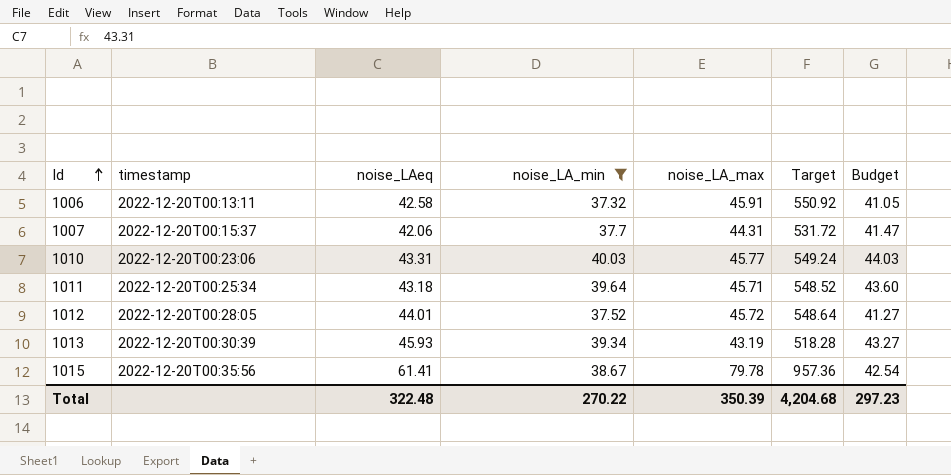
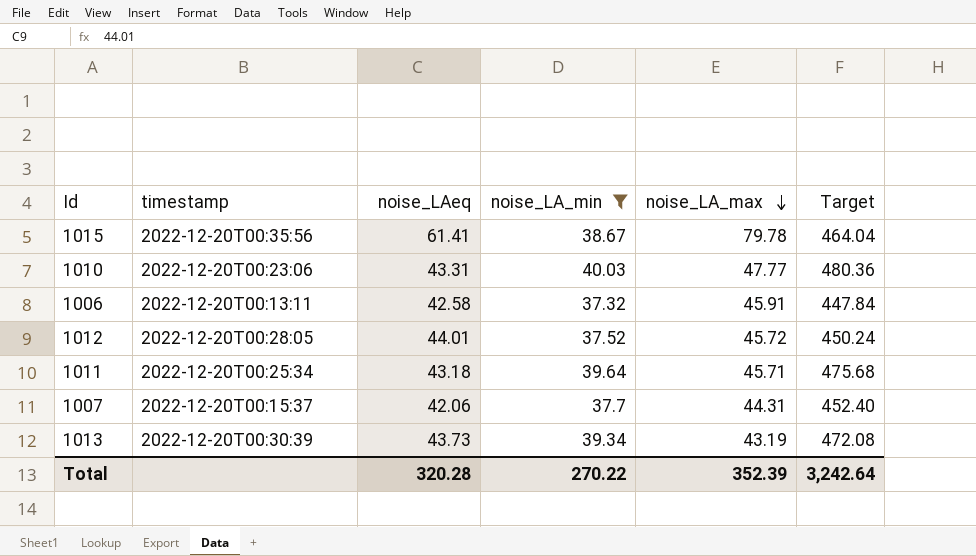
row order: Id ascending -> noise_LA_max descending
column Budget | formula: [noise_LA_min] * 1.1 -> none
column Target | formula: [noise_LA_max] * 12 -> [noise_LA_min] * 12
1010 | noise_LA_max: 45.77 -> 47.77
1013 | noise_LAeq: 45.93 -> 43.73
Total | noise_LAeq: 322.48 -> 320.28
Total | noise_LA_max: 350.39 -> 352.39
Total | Target: 4,204.68 -> 3,242.64

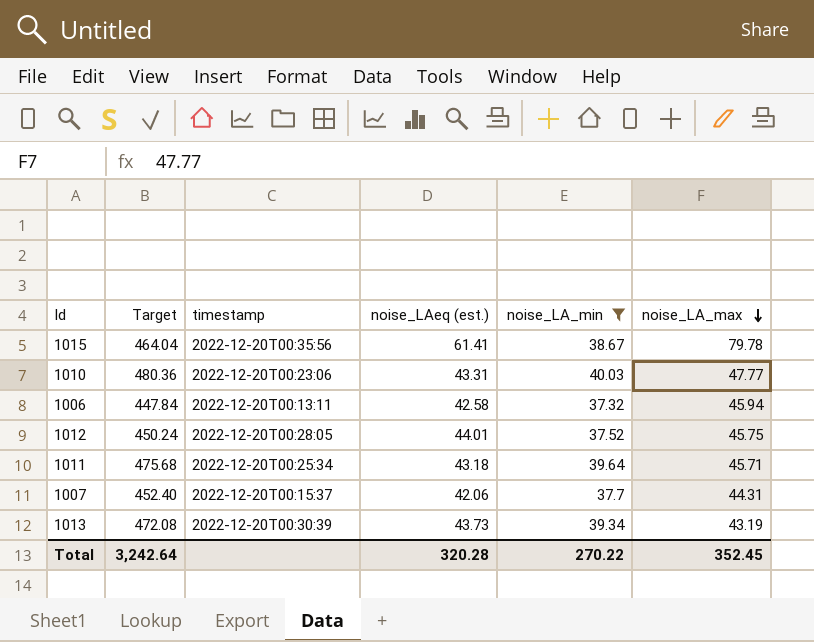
column Target | position: 6 -> 2
column name: noise_LAeq -> noise_LAeq (est.)
1006 | noise_LA_max: 45.91 -> 45.94
1012 | noise_LA_max: 45.72 -> 45.75
Total | noise_LA_max: 352.39 -> 352.45

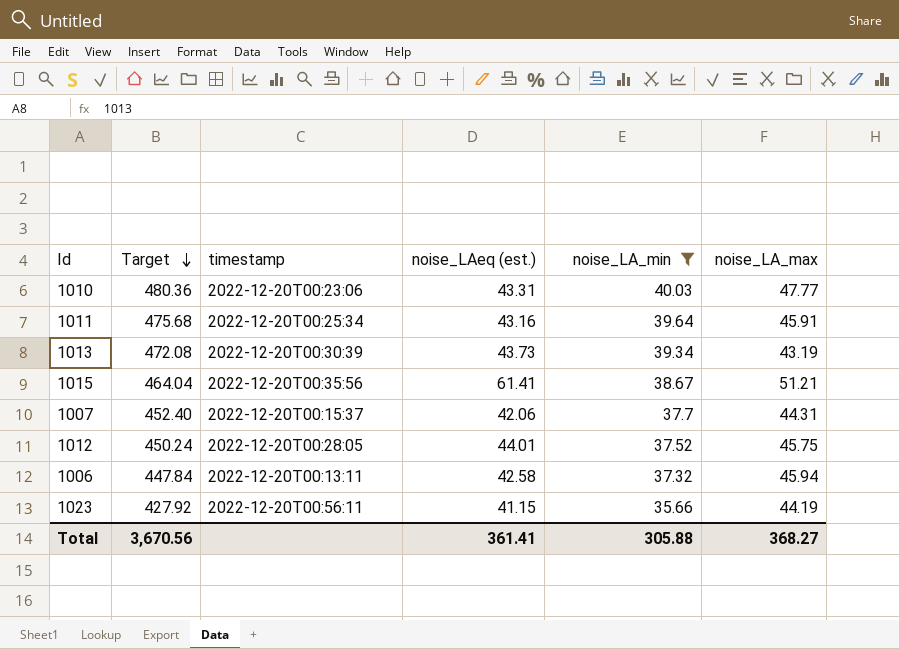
row order: noise_LA_max descending -> Target descending
1011 | noise_LAeq (est.): 43.18 -> 43.16
1011 | noise_LA_max: 45.71 -> 45.91
1015 | noise_LA_max: 79.78 -> 51.21
row 1023: none -> 427.92 | 2022-12-20T00:56:11 | 41.15 | 35.66 | 44.19
Total | Target: 3,242.64 -> 3,670.56
Total | noise_LAeq (est.): 320.28 -> 361.41
Total | noise_LA_min: 270.22 -> 305.88
Total | noise_LA_max: 352.45 -> 368.27

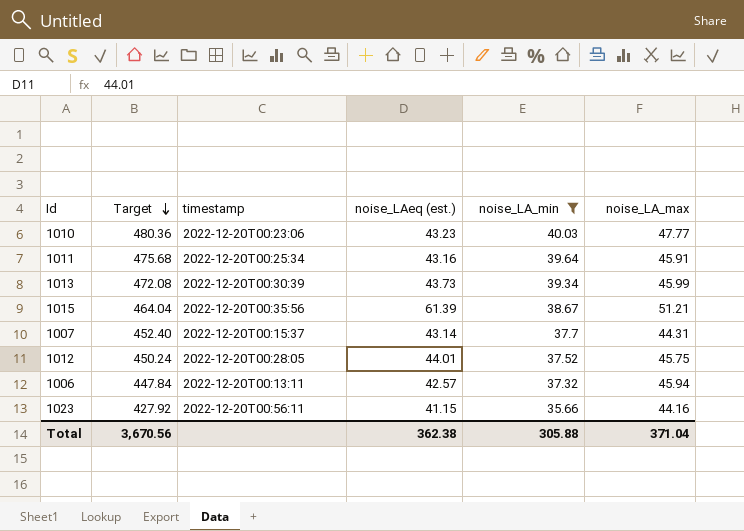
1010 | noise_LAeq (est.): 43.31 -> 43.23
1013 | noise_LA_max: 43.19 -> 45.99
1015 | noise_LAeq (est.): 61.41 -> 61.39
1007 | noise_LAeq (est.): 42.06 -> 43.14
1006 | noise_LAeq (est.): 42.58 -> 42.57
1023 | noise_LA_max: 44.19 -> 44.16
Total | noise_LAeq (est.): 361.41 -> 362.38
Total | noise_LA_max: 368.27 -> 371.04

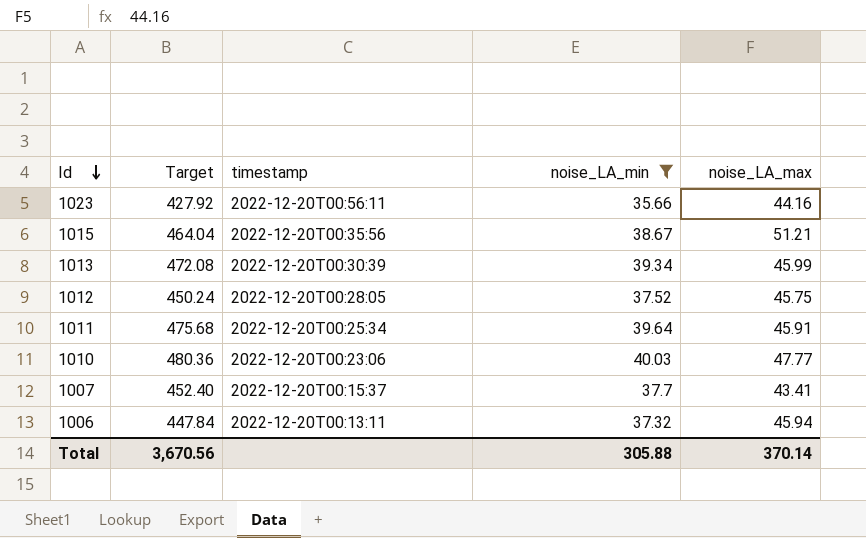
row order: Target descending -> Id descending
column noise_LAeq (est.) | position: 4 -> none
1007 | noise_LA_max: 44.31 -> 43.41
Total | noise_LA_max: 371.04 -> 370.14

